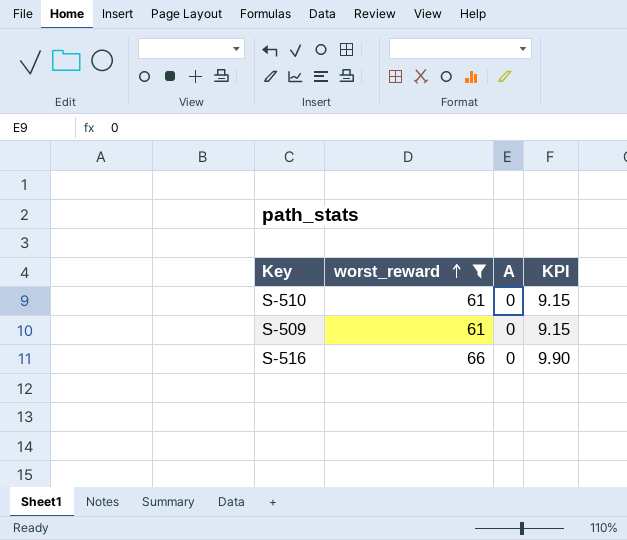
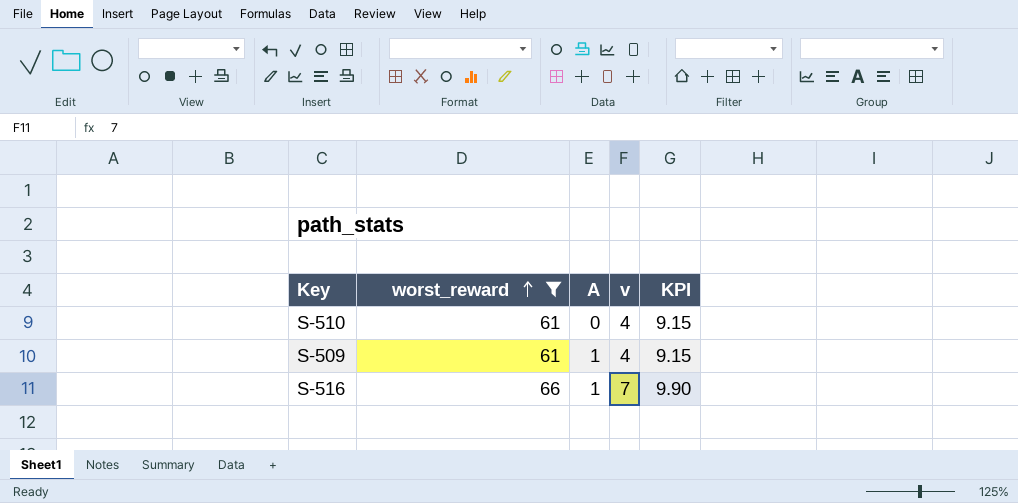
column v | position: none -> 4
S-509 | A: 0 -> 1
S-516 | A: 0 -> 1

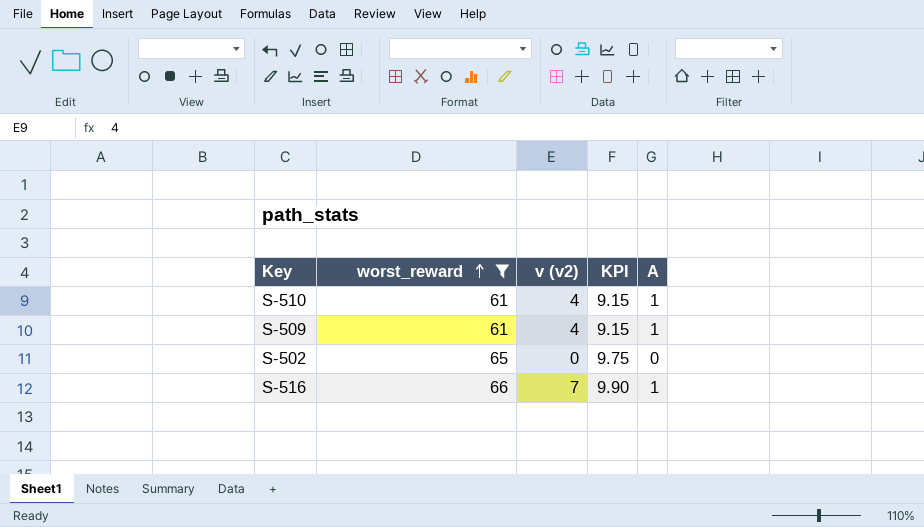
column name: v -> v (v2)
column A | position: 3 -> 5
S-510 | A: 0 -> 1
row S-502: none -> 65 | 0 | 9.75 | 0

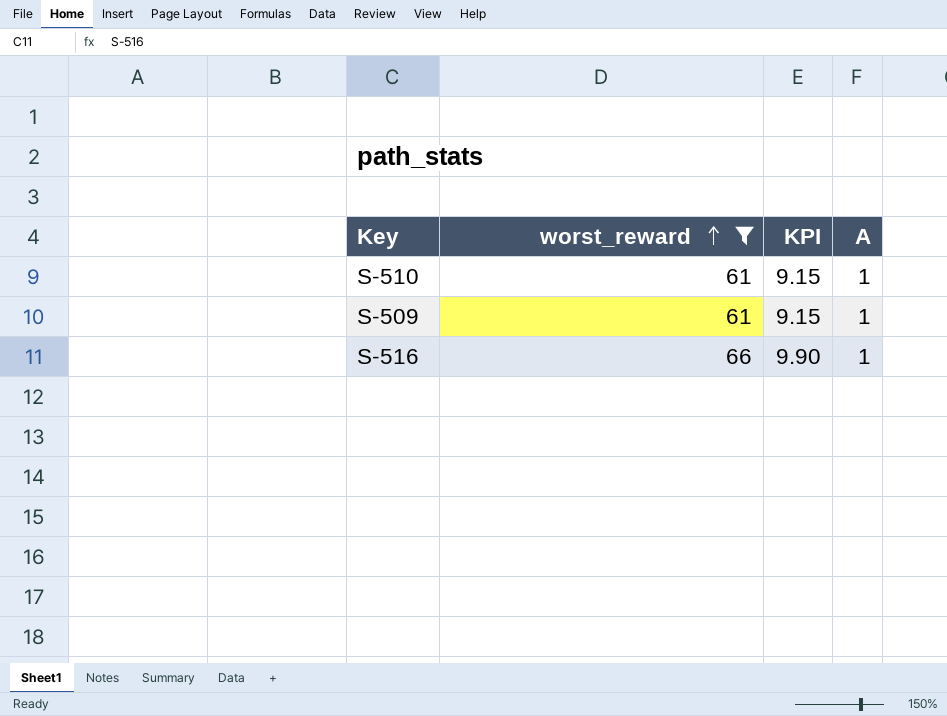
column v (v2) | position: 3 -> none
row S-502: 65 | 0 | 9.75 | 0 -> none

